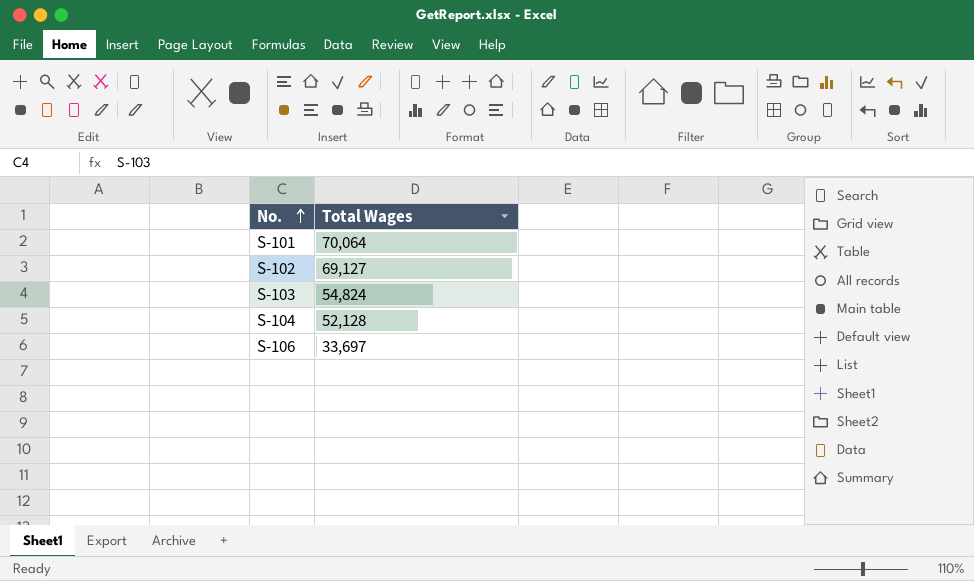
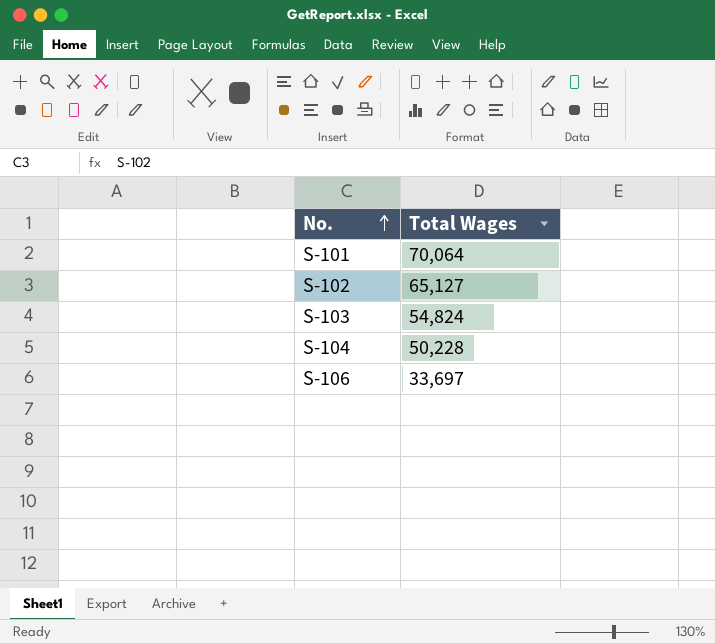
S-102 | Total Wages: 69,127 -> 65,127
S-104 | Total Wages: 52,128 -> 50,228

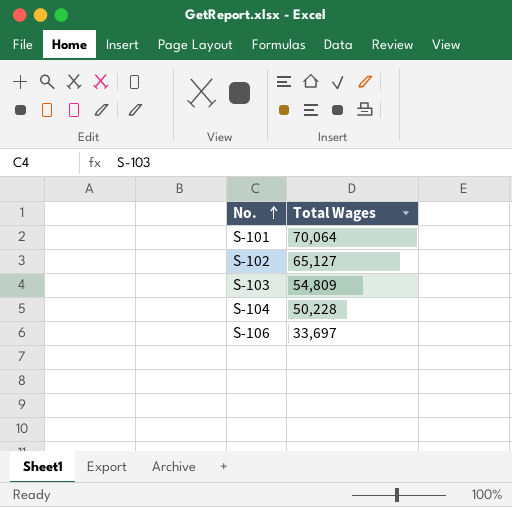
S-103 | Total Wages: 54,824 -> 54,809

